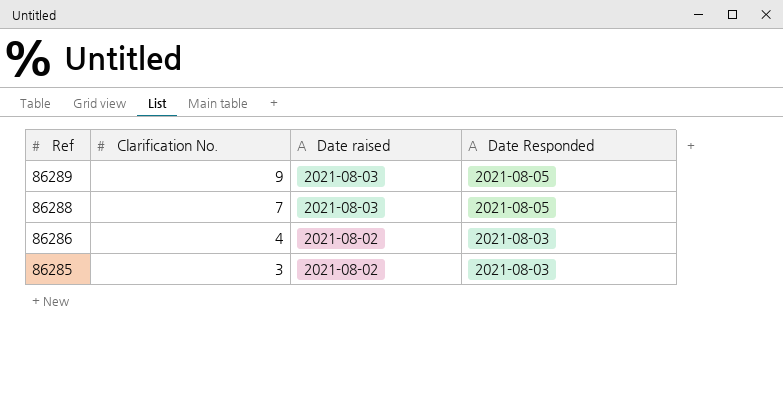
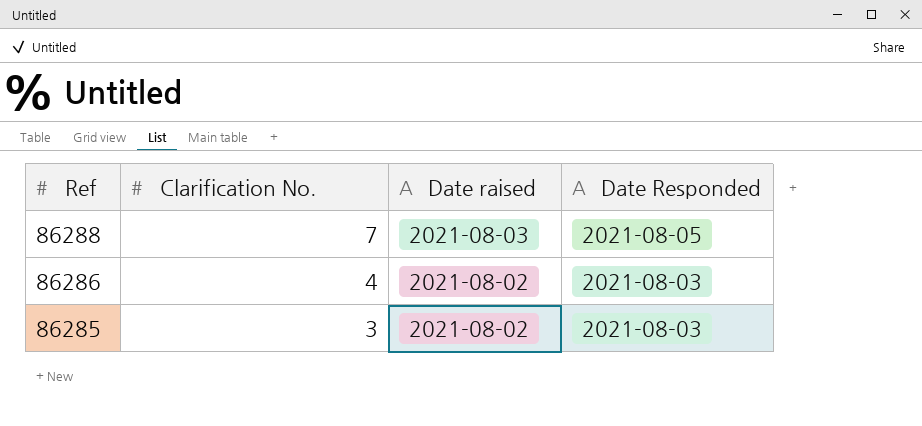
row 86289: 9 | 2021-08-03 | 2021-08-05 -> none

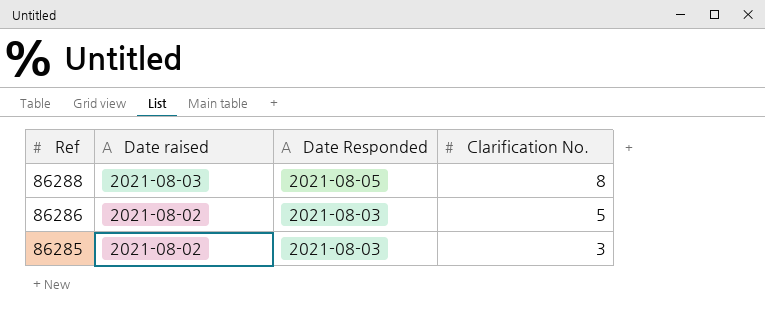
column Clarification No. | position: 2 -> 4
86288 | Clarification No.: 7 -> 8
86286 | Clarification No.: 4 -> 5

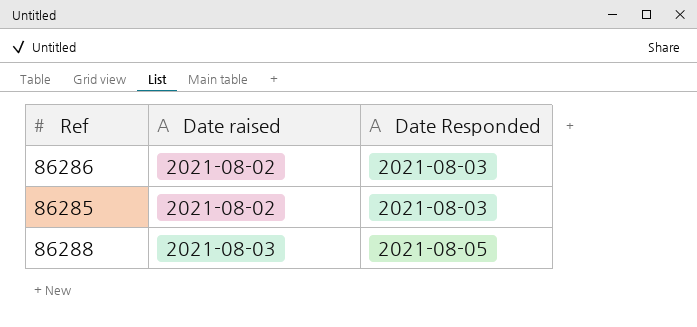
row order: Ref descending -> Date raised ascending
column Clarification No. | position: 4 -> none

